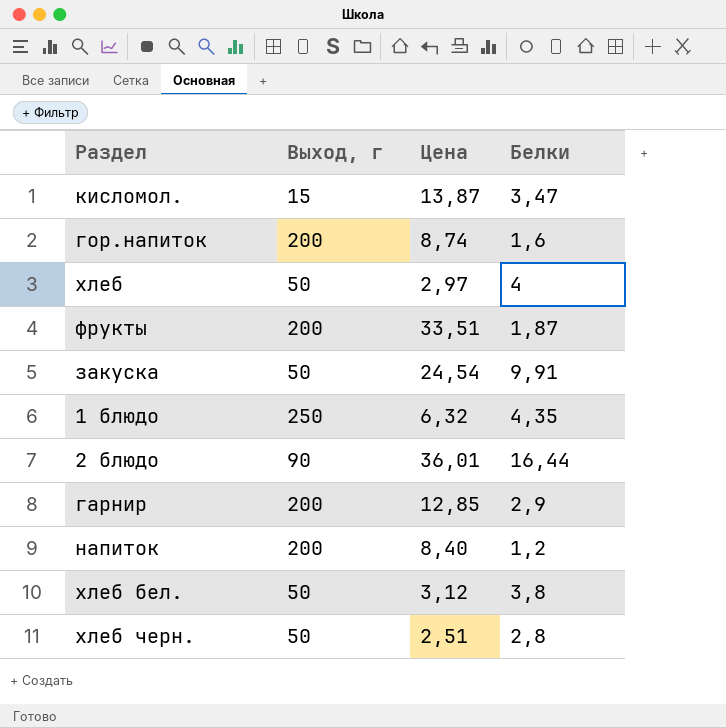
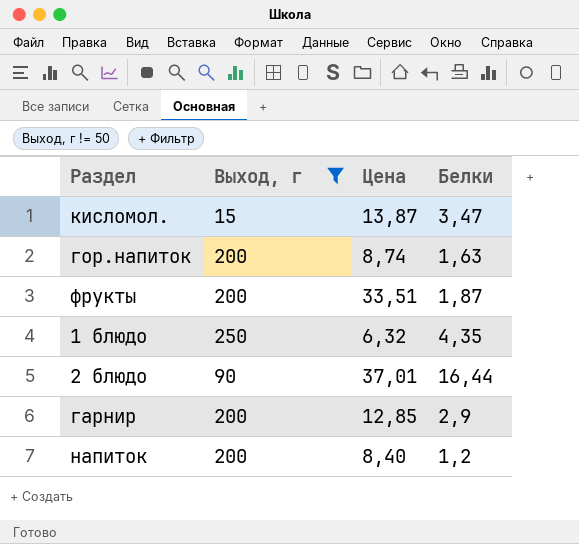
filter: none -> Выход, г != 50
гор.напиток | Белки: 1,6 -> 1,63
2 блюдо | Цена: 36,01 -> 37,01

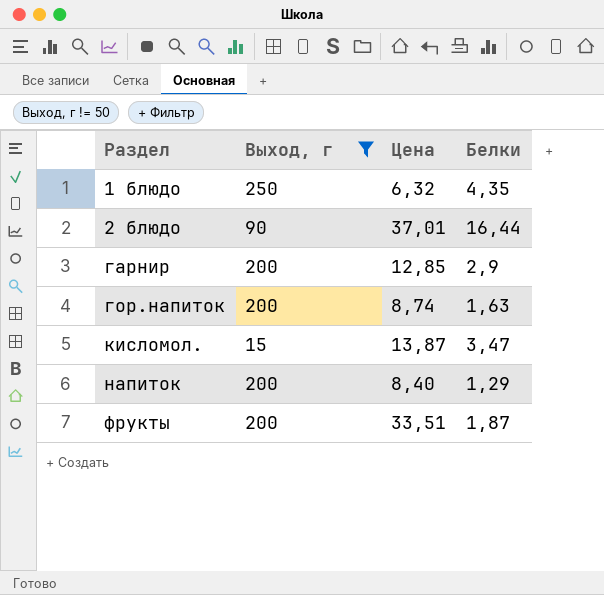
row order: none -> Раздел ascending
напиток | Белки: 1,2 -> 1,29

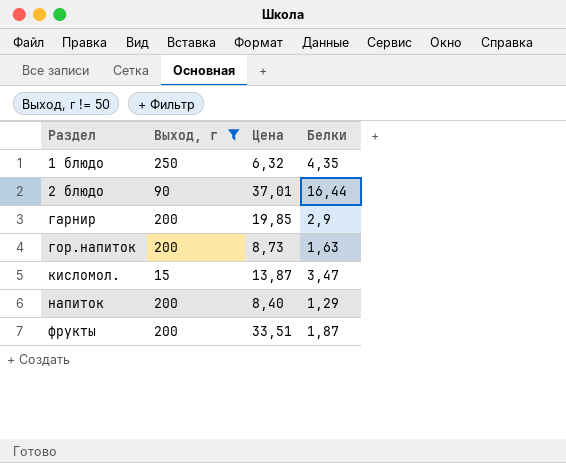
гарнир | Цена: 12,85 -> 19,85
гор.напиток | Цена: 8,74 -> 8,73

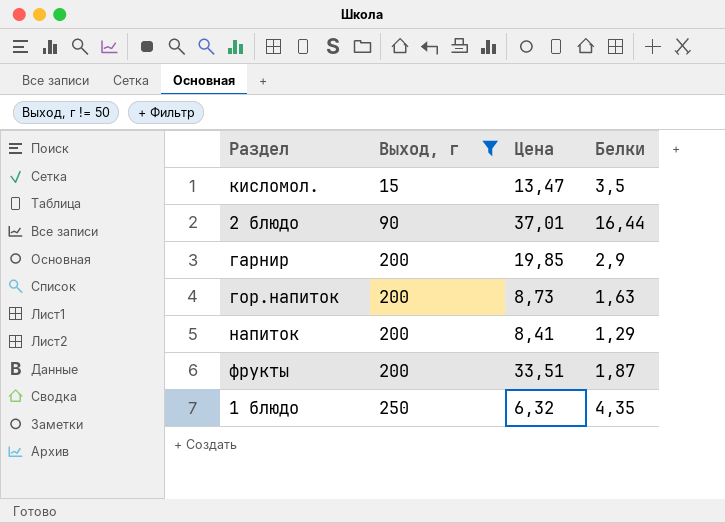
row order: Раздел ascending -> Выход, г ascending
кисломол. | Цена: 13,87 -> 13,47
кисломол. | Белки: 3,47 -> 3,5
напиток | Цена: 8,40 -> 8,41

